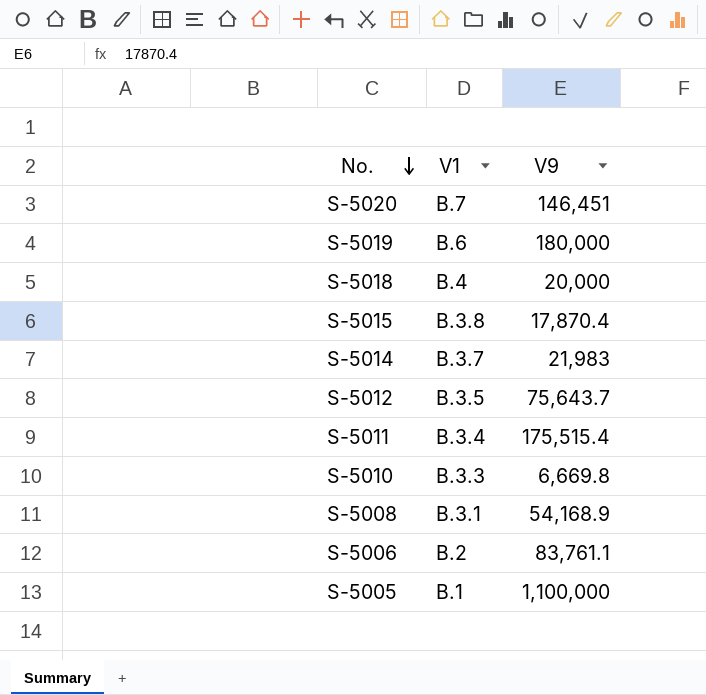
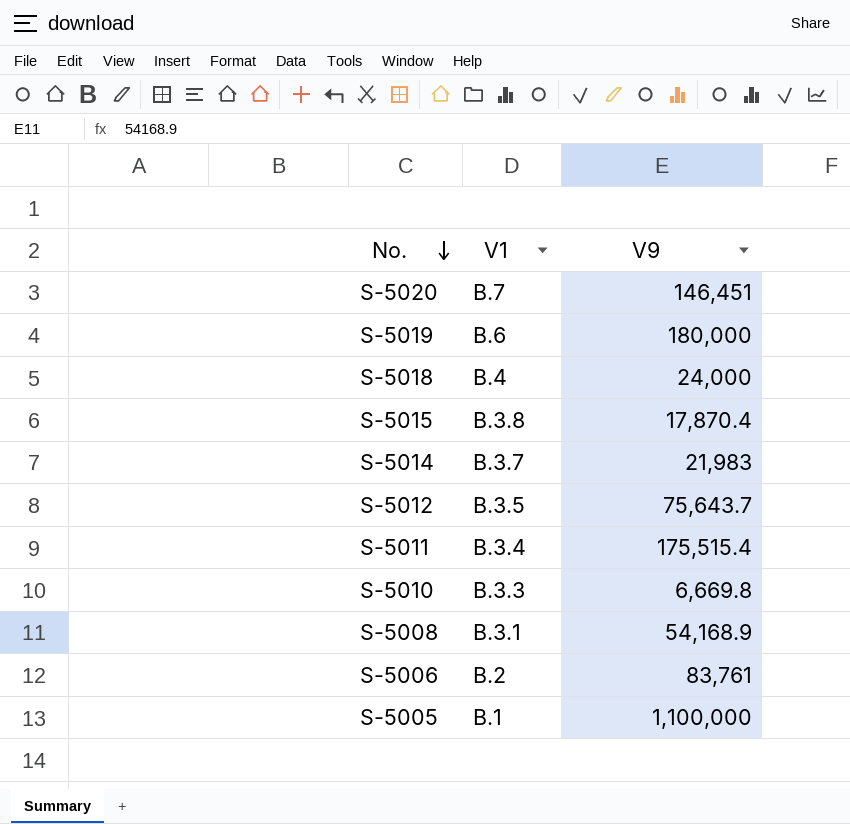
S-5018 | V9: 20,000 -> 24,000
S-5006 | V9: 83,761.1 -> 83,761

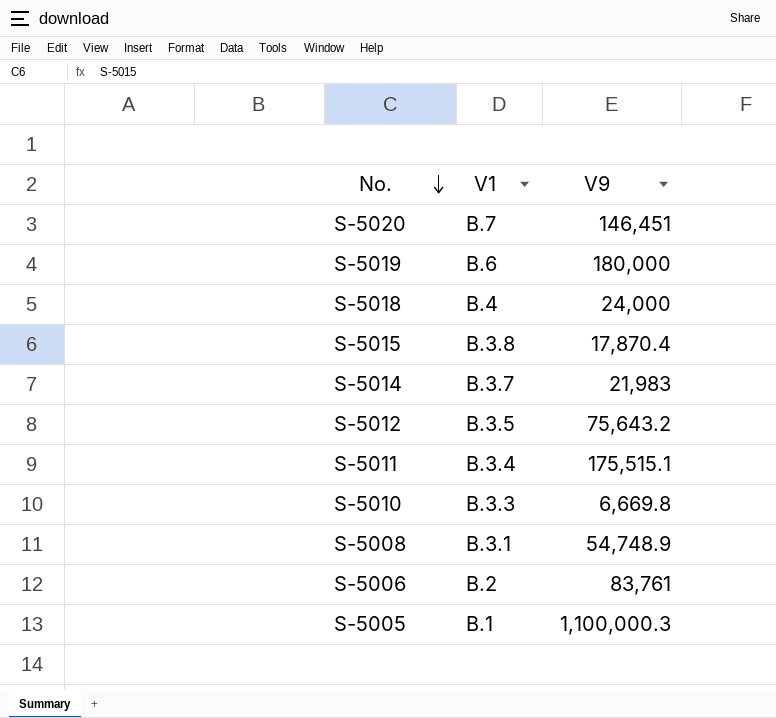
S-5012 | V9: 75,643.7 -> 75,643.2
S-5011 | V9: 175,515.4 -> 175,515.1
S-5008 | V9: 54,168.9 -> 54,748.9
S-5005 | V9: 1,100,000 -> 1,100,000.3

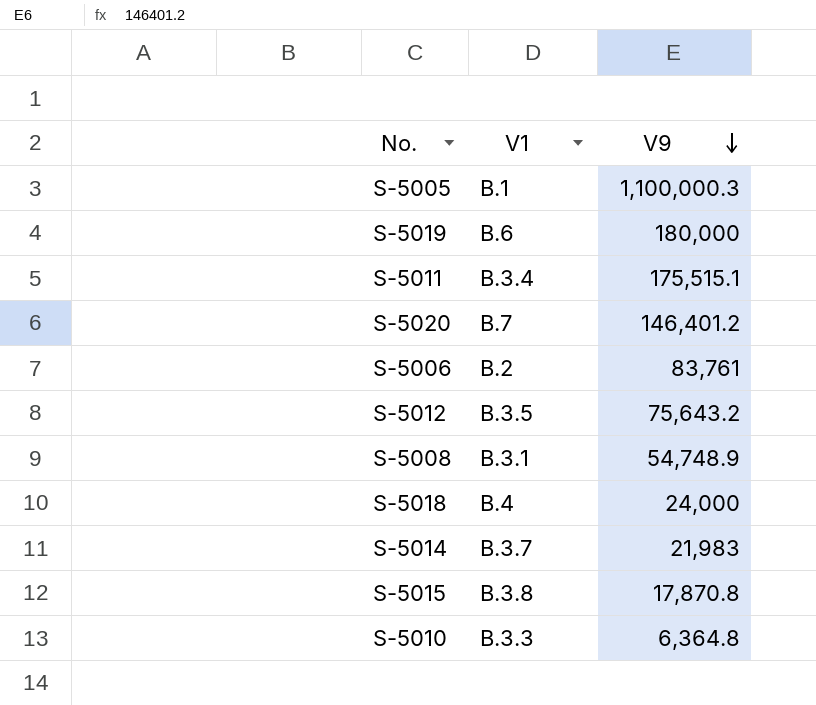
row order: No. descending -> V9 descending
S-5020 | V9: 146,451 -> 146,401.2
S-5015 | V9: 17,870.4 -> 17,870.8
S-5010 | V9: 6,669.8 -> 6,364.8

